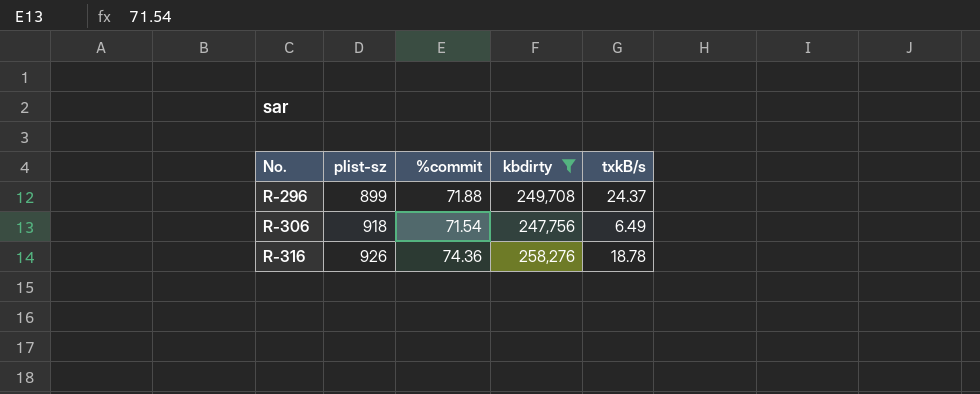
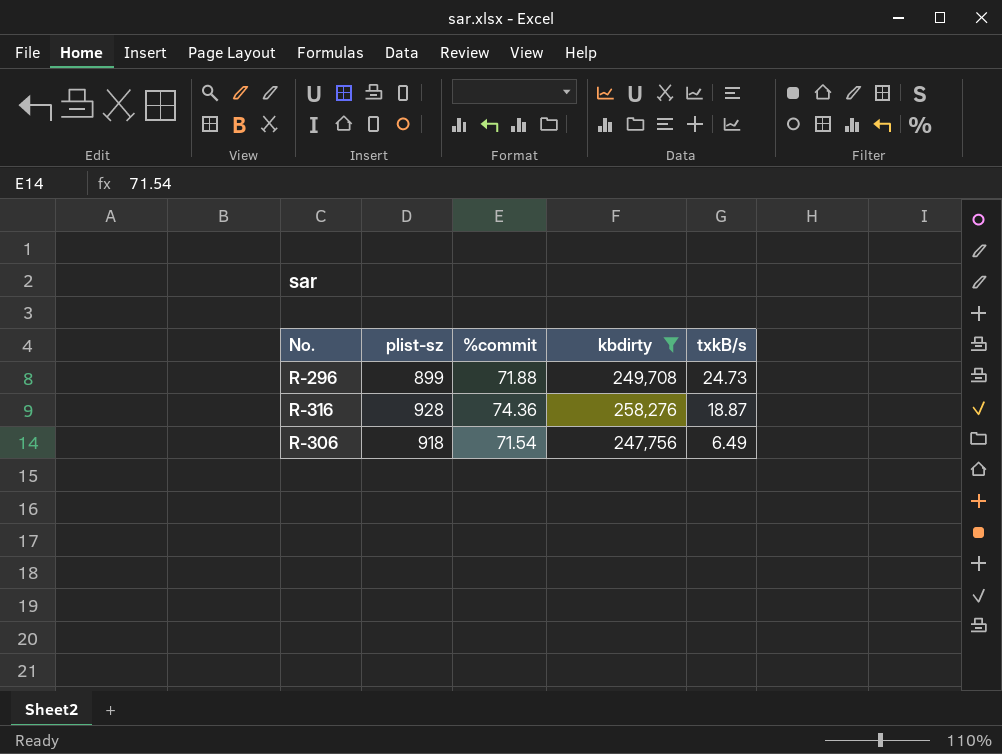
row order: No. ascending -> txkB/s descending
R-296 | txkB/s: 24.37 -> 24.73
R-316 | plist-sz: 926 -> 928
R-316 | txkB/s: 18.78 -> 18.87

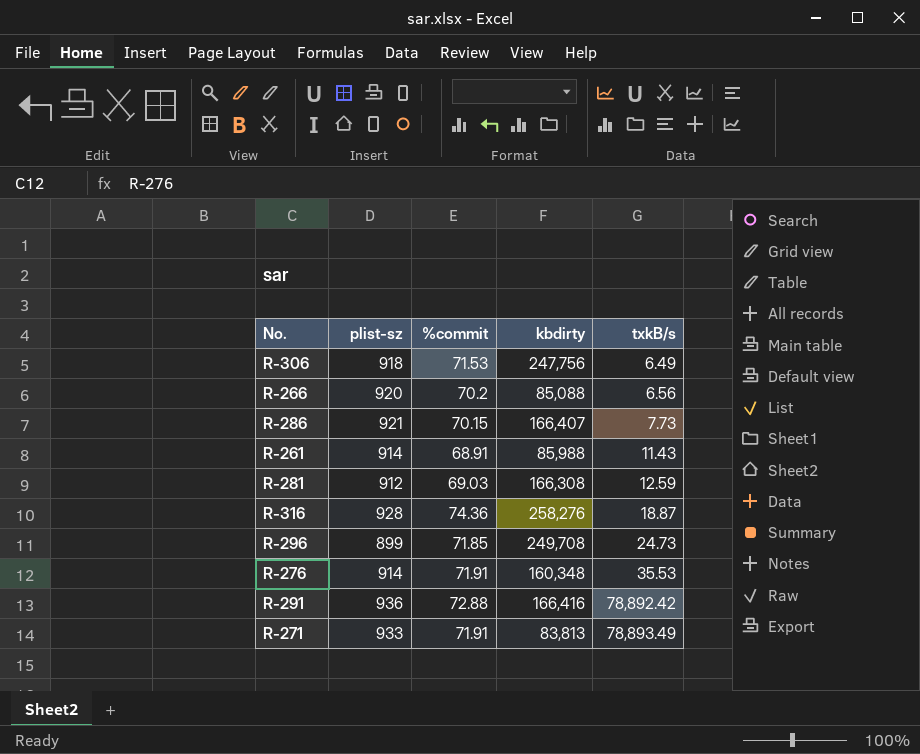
filter: kbdirty >= 247,756 -> none
row order: txkB/s descending -> txkB/s ascending
R-306 | %commit: 71.54 -> 71.53
R-296 | %commit: 71.88 -> 71.85

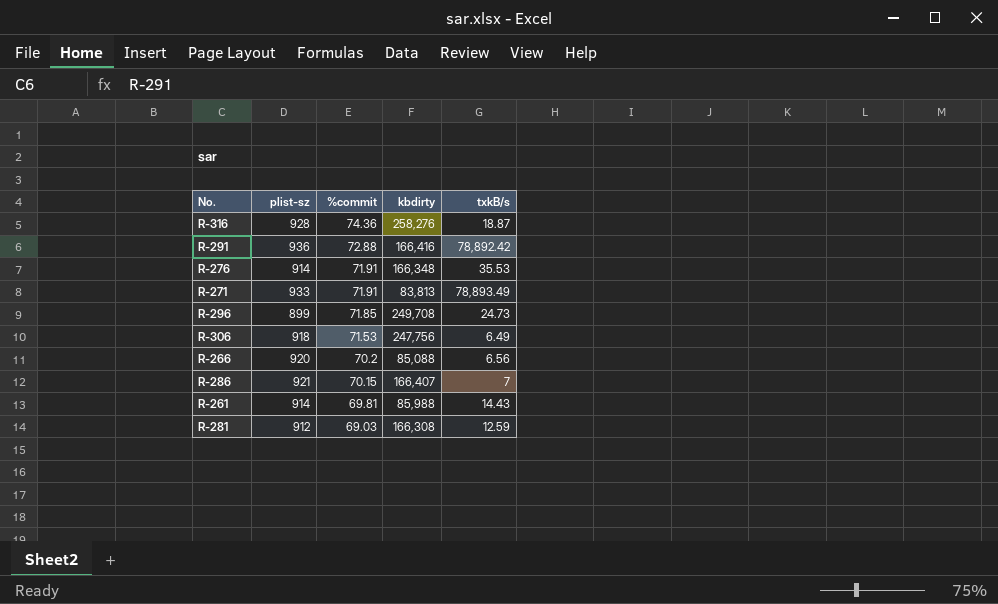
row order: txkB/s ascending -> %commit descending
R-276 | kbdirty: 160,348 -> 166,348
R-286 | txkB/s: 7.73 -> 7
R-261 | %commit: 68.91 -> 69.81
R-261 | txkB/s: 11.43 -> 14.43

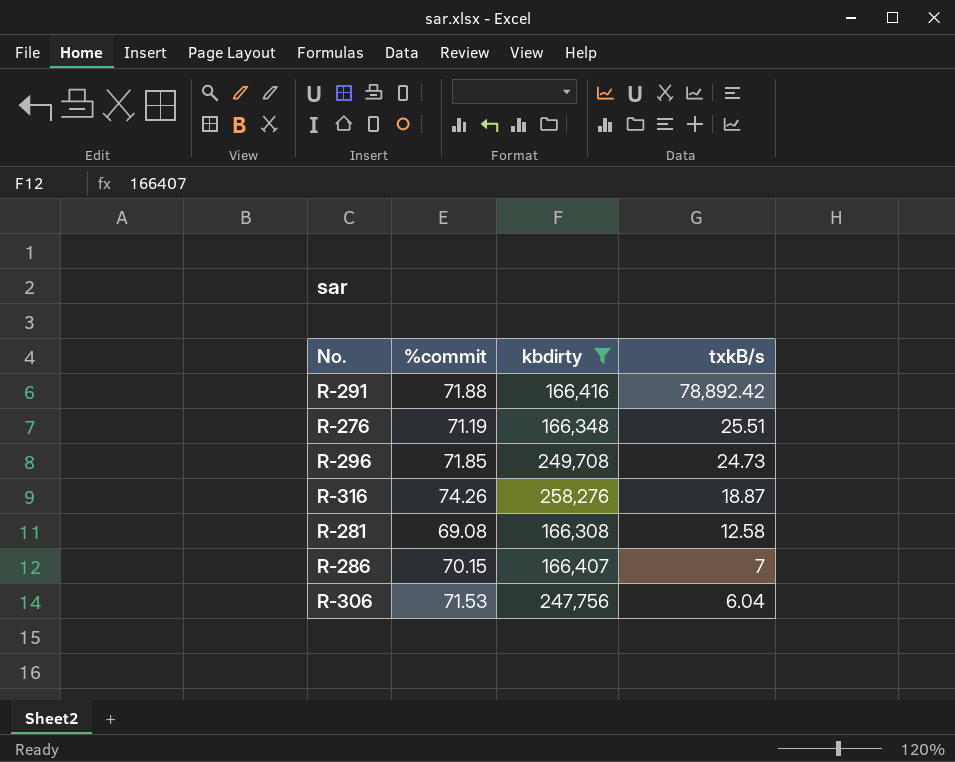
filter: none -> kbdirty >= 166,308
row order: %commit descending -> txkB/s descending
column plist-sz | position: 2 -> none
R-291 | %commit: 72.88 -> 71.88
R-276 | %commit: 71.91 -> 71.19
R-276 | txkB/s: 35.53 -> 25.51
R-316 | %commit: 74.36 -> 74.26
R-281 | %commit: 69.03 -> 69.08
R-281 | txkB/s: 12.59 -> 12.58
R-306 | txkB/s: 6.49 -> 6.04

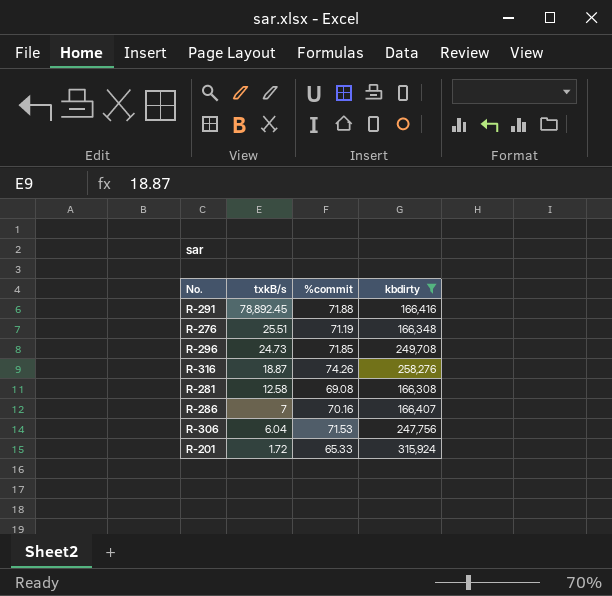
column txkB/s | position: 4 -> 2
R-291 | txkB/s: 78,892.42 -> 78,892.45
R-286 | %commit: 70.15 -> 70.16
row R-201: none -> 1.72 | 65.33 | 315,924

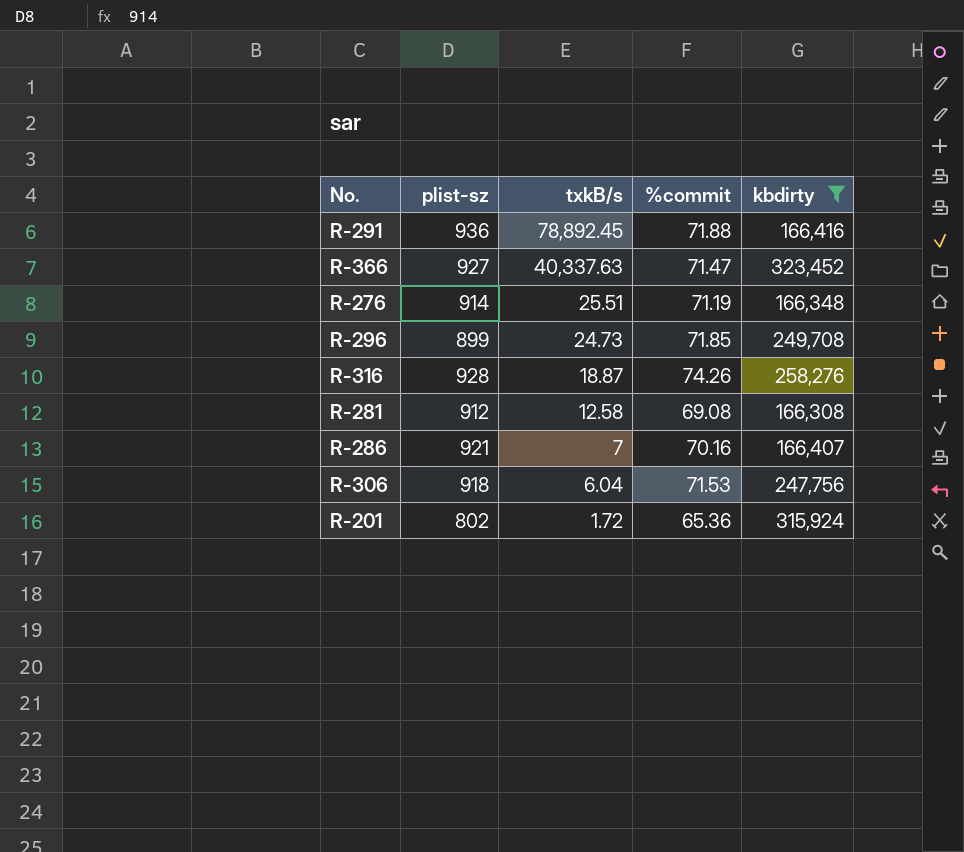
column plist-sz | position: none -> 2
row R-366: none -> 927 | 40,337.63 | 71.47 | 323,452
R-201 | %commit: 65.33 -> 65.36

